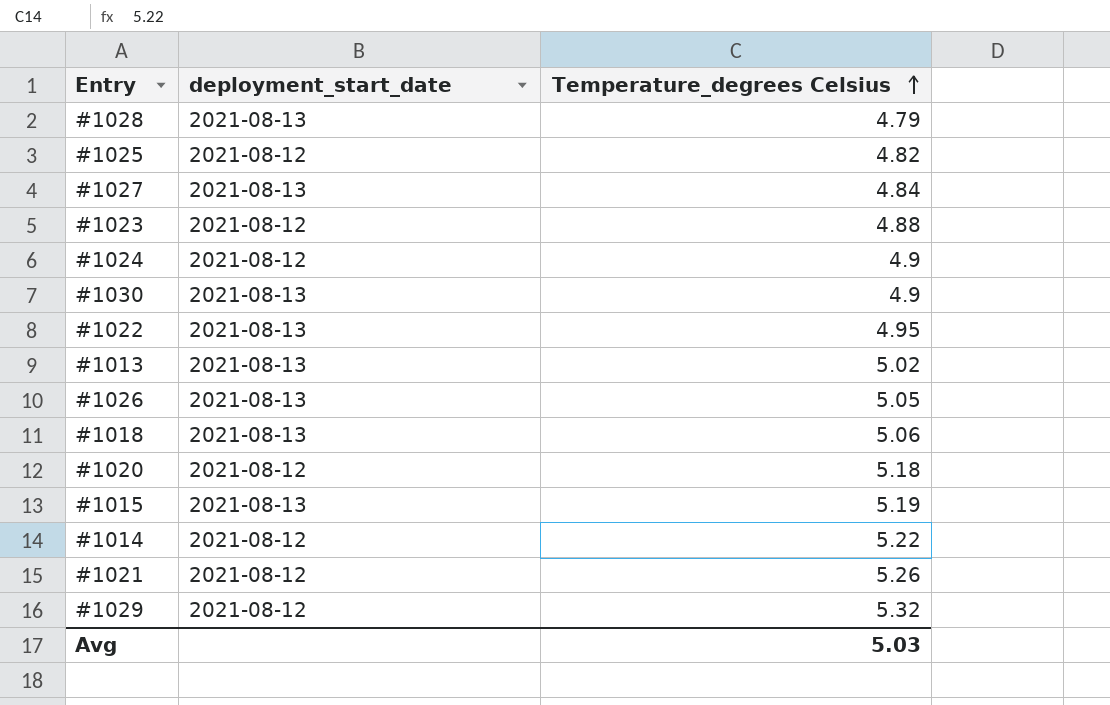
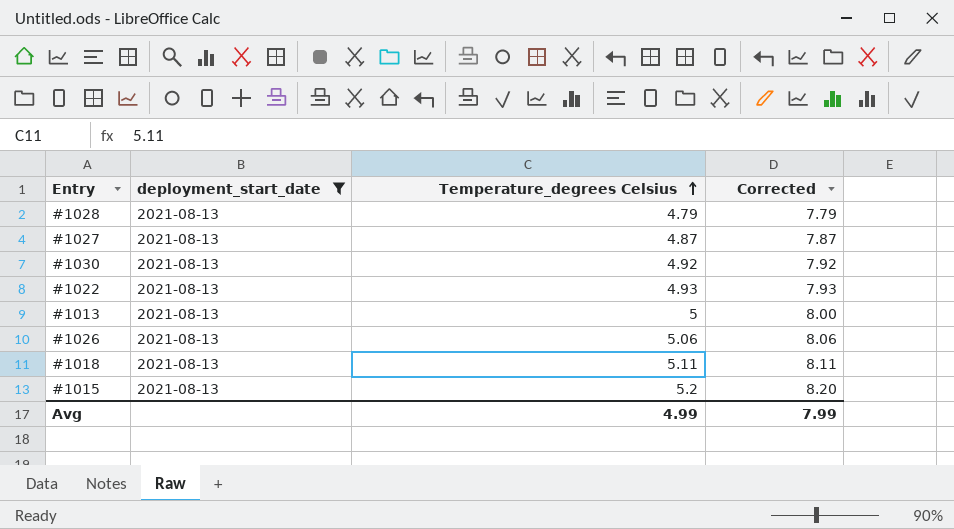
filter: none -> deployment_start_date = 2021-08-13
column Corrected | formula: none -> [Temperature_degrees Celsius] + 3
#1027 | Temperature_degrees Celsius: 4.84 -> 4.87
#1030 | Temperature_degrees Celsius: 4.9 -> 4.92
#1022 | Temperature_degrees Celsius: 4.95 -> 4.93
#1013 | Temperature_degrees Celsius: 5.02 -> 5
#1026 | Temperature_degrees Celsius: 5.05 -> 5.06
#1018 | Temperature_degrees Celsius: 5.06 -> 5.11
#1015 | Temperature_degrees Celsius: 5.19 -> 5.2
Avg | Temperature_degrees Celsius: 5.03 -> 4.99

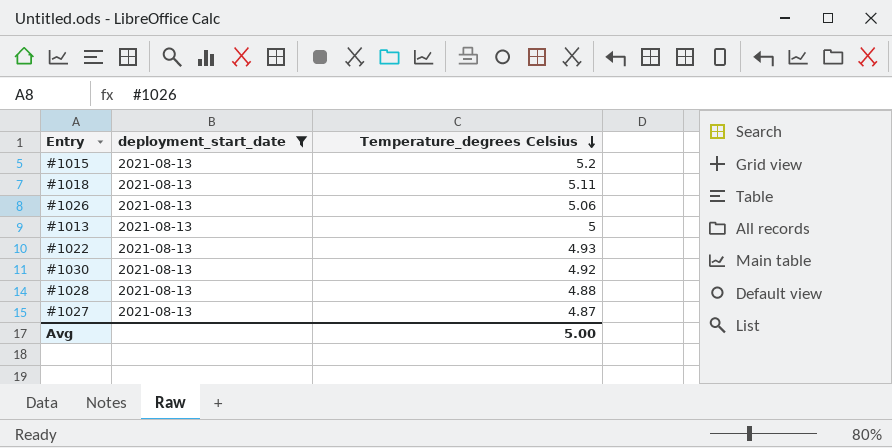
row order: Temperature_degrees Celsius ascending -> Temperature_degrees Celsius descending
column Corrected | formula: [Temperature_degrees Celsius] + 3 -> none
#1028 | Temperature_degrees Celsius: 4.79 -> 4.88
Avg | Temperature_degrees Celsius: 4.99 -> 5.00

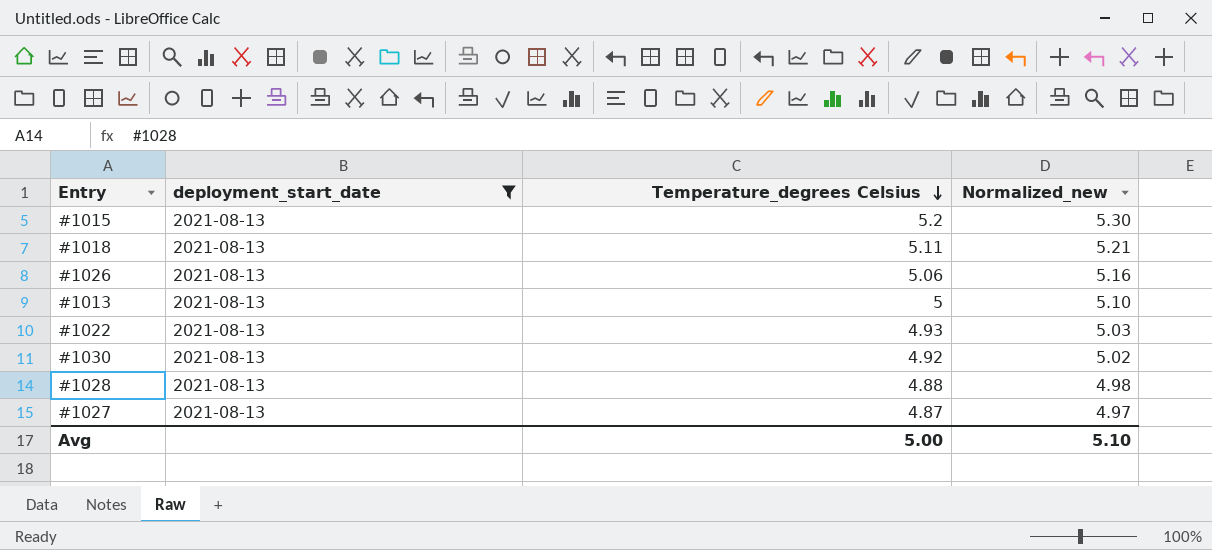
column Normalized_new | formula: none -> [Temperature_degrees Celsius] * 1.02

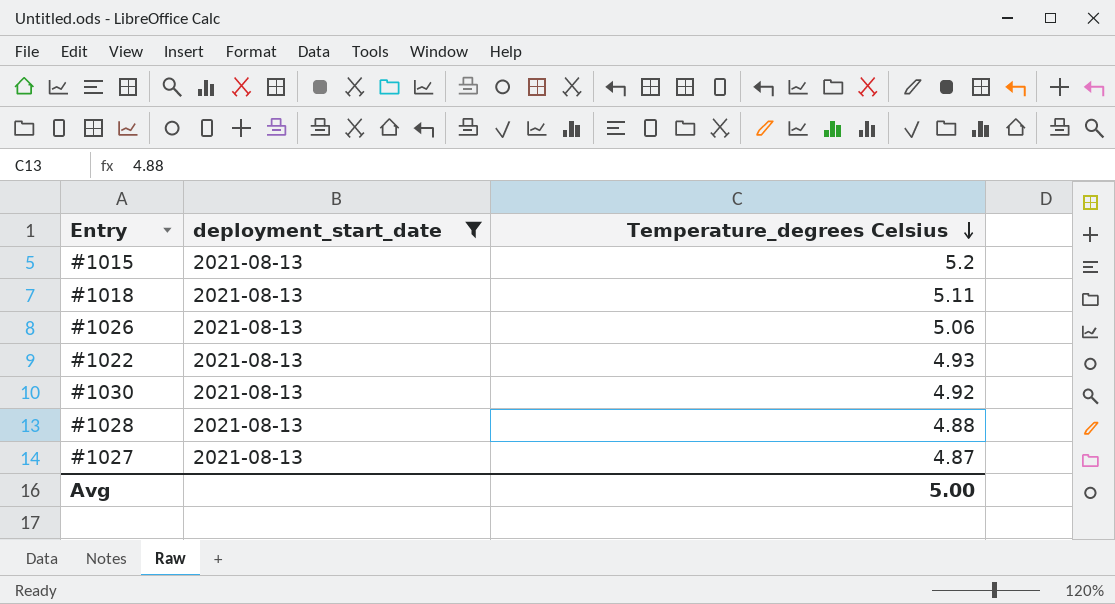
column Normalized_new | formula: [Temperature_degrees Celsius] * 1.02 -> none
row #1013: 2021-08-13 | 5 | 5.10 -> none

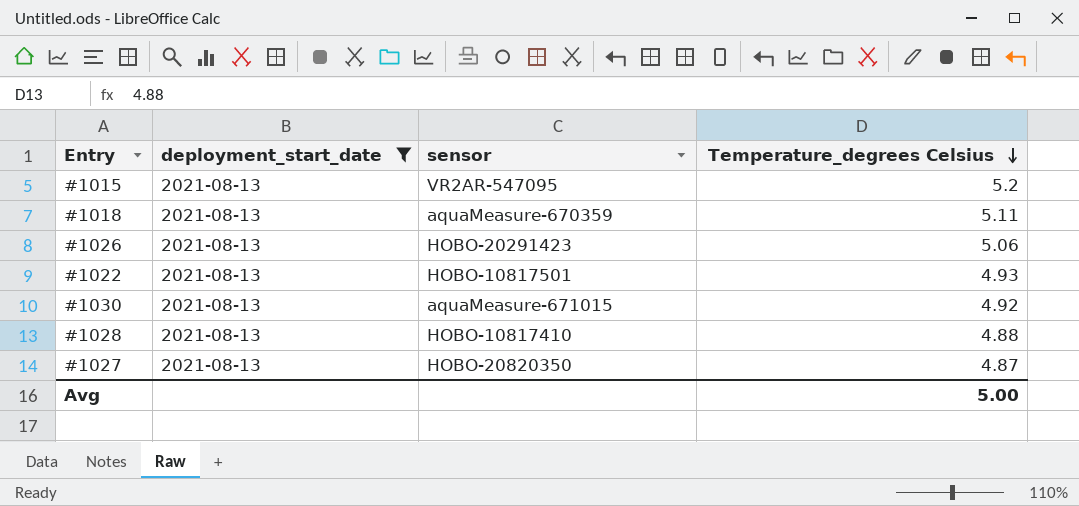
column sensor | position: none -> 3

